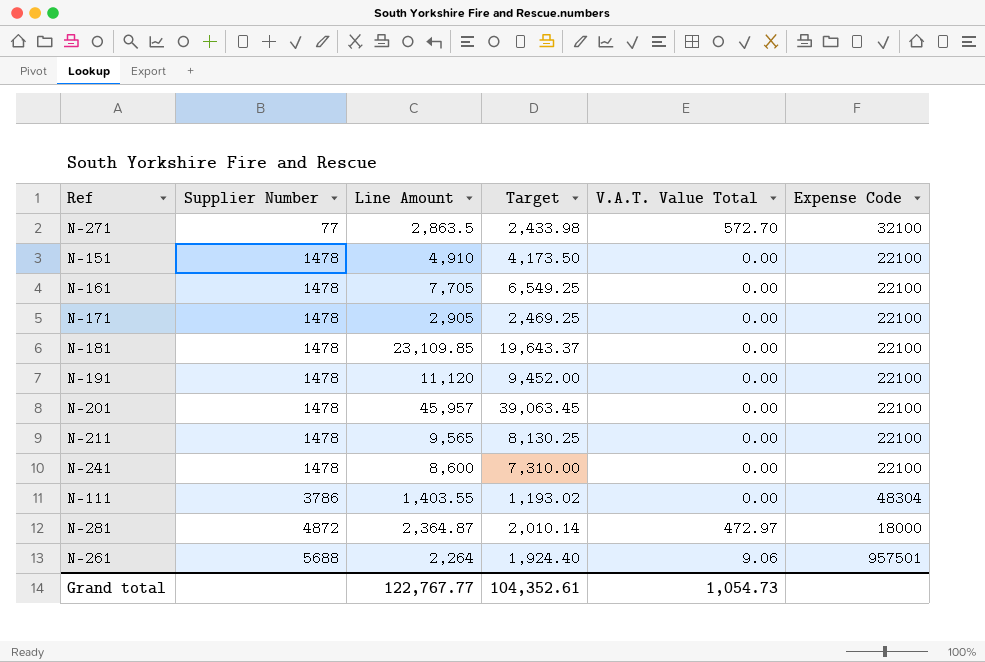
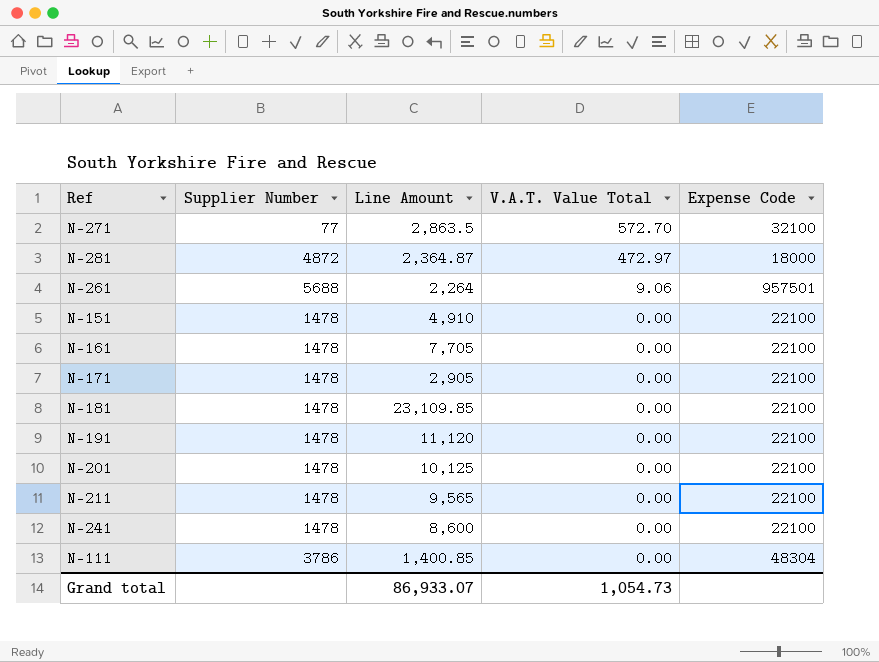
row order: Supplier Number ascending -> V.A.T. Value Total descending
column Target | formula: [Line Amount] * 0.85 -> none
N-201 | Line Amount: 45,957 -> 10,125
N-111 | Line Amount: 1,403.55 -> 1,400.85
Grand total | Line Amount: 122,767.77 -> 86,933.07

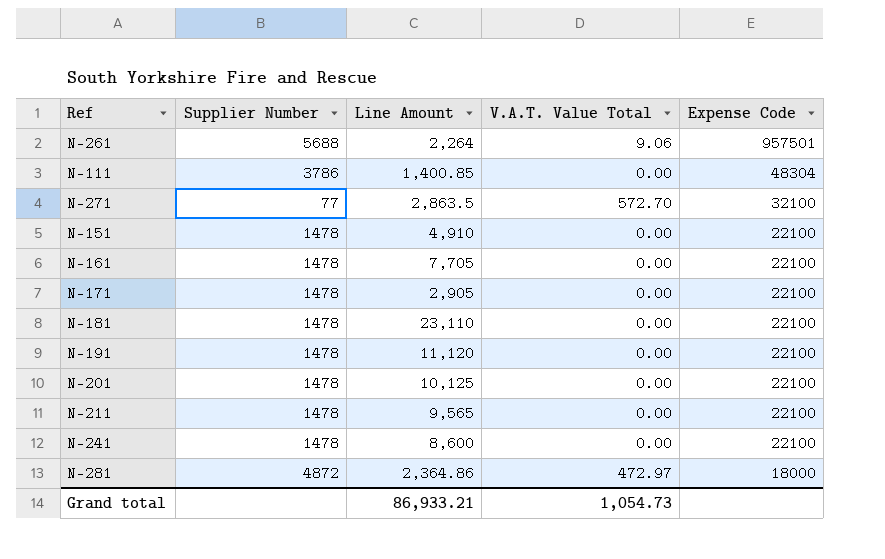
row order: V.A.T. Value Total descending -> Expense Code descending
N-181 | Line Amount: 23,109.85 -> 23,110
N-281 | Line Amount: 2,364.87 -> 2,364.86
Grand total | Line Amount: 86,933.07 -> 86,933.21

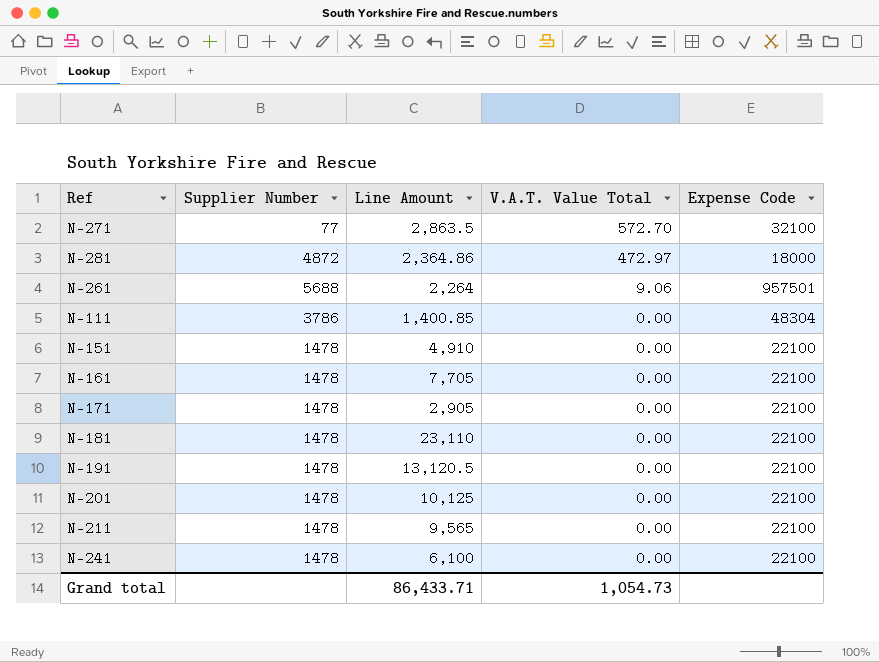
row order: Expense Code descending -> V.A.T. Value Total descending
N-191 | Line Amount: 11,120 -> 13,120.5
N-241 | Line Amount: 8,600 -> 6,100
Grand total | Line Amount: 86,933.21 -> 86,433.71

